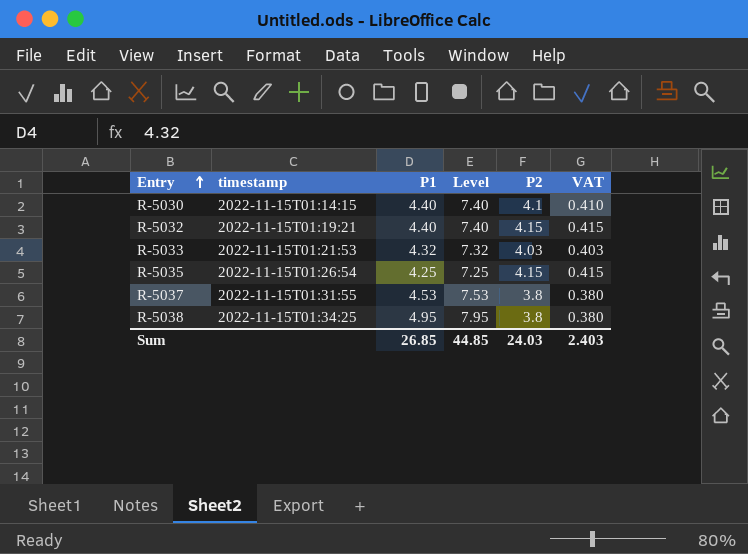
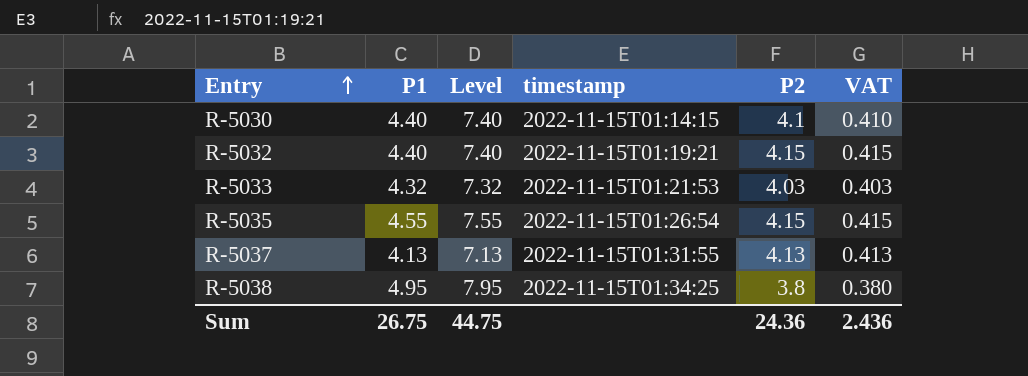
column timestamp | position: 2 -> 4
R-5035 | P1: 4.25 -> 4.55
R-5035 | Level: 7.25 -> 7.55
R-5037 | P1: 4.53 -> 4.13
R-5037 | Level: 7.53 -> 7.13
R-5037 | P2: 3.8 -> 4.13
R-5037 | VAT: 0.380 -> 0.413
Sum | P1: 26.85 -> 26.75
Sum | Level: 44.85 -> 44.75
Sum | P2: 24.03 -> 24.36
Sum | VAT: 2.403 -> 2.436

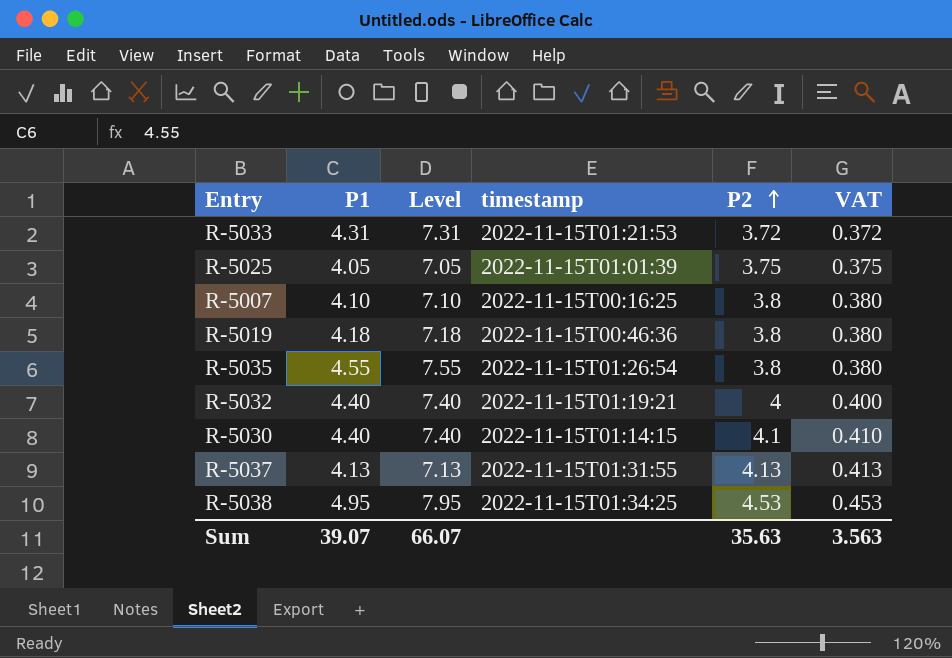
row order: Entry ascending -> P2 ascending
R-5033 | P1: 4.32 -> 4.31
R-5033 | Level: 7.32 -> 7.31
R-5033 | P2: 4.03 -> 3.72
R-5033 | VAT: 0.403 -> 0.372
row R-5025: none -> 4.05 | 7.05 | 2022-11-15T01:01:39 | 3.75 | 0.375
row R-5007: none -> 4.10 | 7.10 | 2022-11-15T00:16:25 | 3.8 | 0.380
row R-5019: none -> 4.18 | 7.18 | 2022-11-15T00:46:36 | 3.8 | 0.380
R-5035 | P2: 4.15 -> 3.8
R-5035 | VAT: 0.415 -> 0.380
R-5032 | P2: 4.15 -> 4
R-5032 | VAT: 0.415 -> 0.400
R-5038 | P2: 3.8 -> 4.53
R-5038 | VAT: 0.380 -> 0.453
Sum | P1: 26.75 -> 39.07
Sum | Level: 44.75 -> 66.07
Sum | P2: 24.36 -> 35.63
Sum | VAT: 2.436 -> 3.563

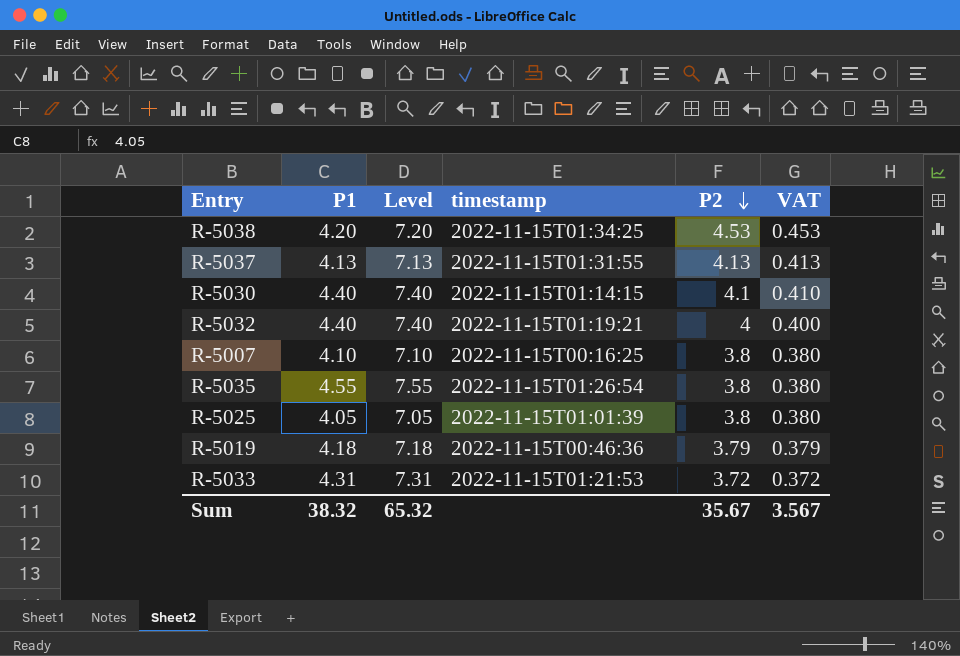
row order: P2 ascending -> P2 descending
R-5038 | P1: 4.95 -> 4.20
R-5038 | Level: 7.95 -> 7.20
R-5025 | P2: 3.75 -> 3.8
R-5025 | VAT: 0.375 -> 0.380
R-5019 | P2: 3.8 -> 3.79
R-5019 | VAT: 0.380 -> 0.379
Sum | P1: 39.07 -> 38.32
Sum | Level: 66.07 -> 65.32
Sum | P2: 35.63 -> 35.67
Sum | VAT: 3.563 -> 3.567

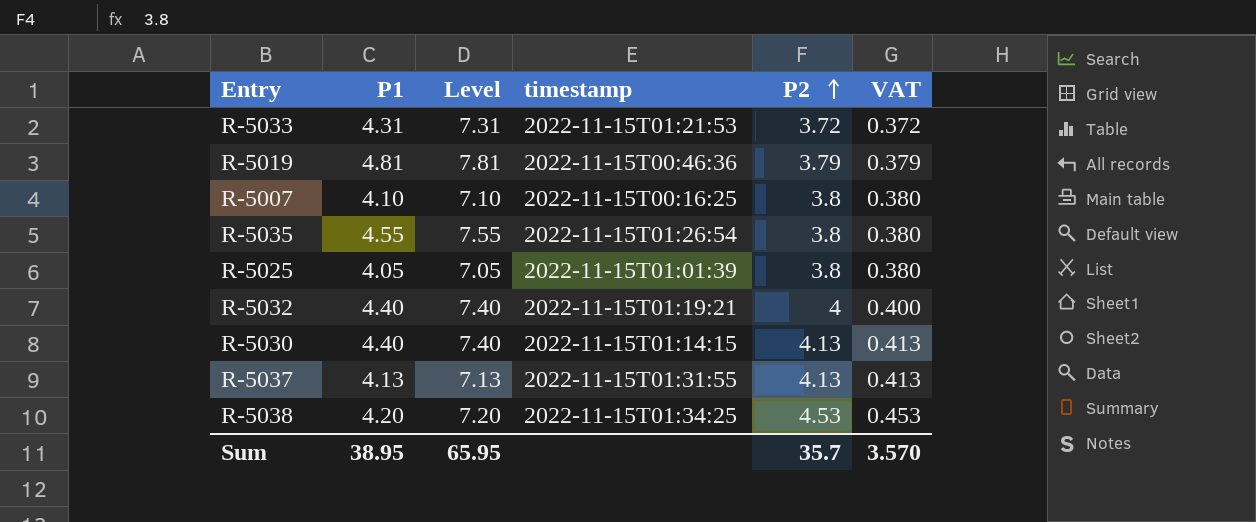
row order: P2 descending -> P2 ascending
R-5019 | P1: 4.18 -> 4.81
R-5019 | Level: 7.18 -> 7.81
R-5030 | P2: 4.1 -> 4.13
R-5030 | VAT: 0.410 -> 0.413
Sum | P1: 38.32 -> 38.95
Sum | Level: 65.32 -> 65.95
Sum | P2: 35.67 -> 35.7
Sum | VAT: 3.567 -> 3.570

